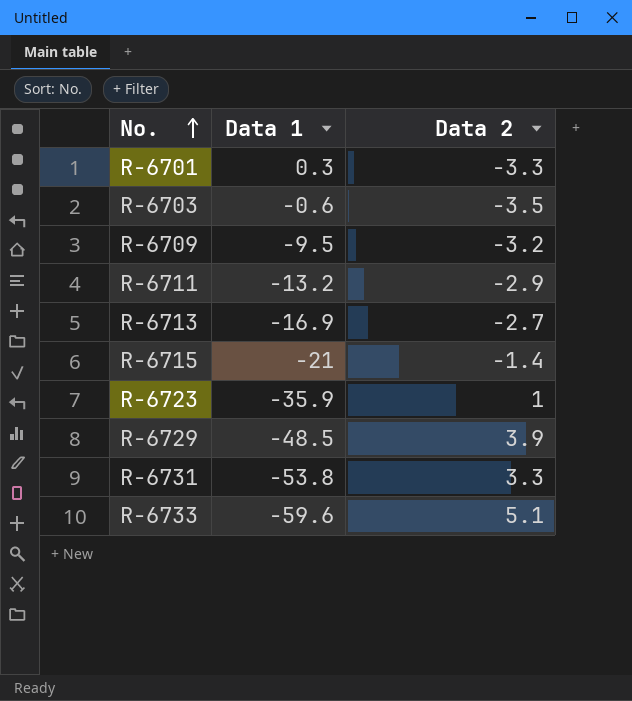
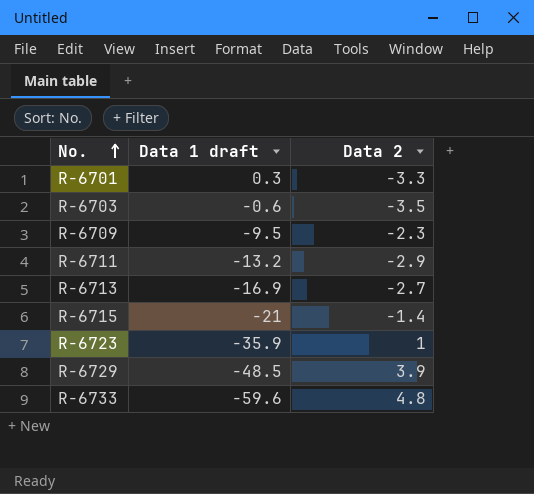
column name: Data 1 -> Data 1 draft
row R-6731: -53.8 | 3.3 -> none
R-6709 | Data 2: -3.2 -> -2.3
R-6733 | Data 2: 5.1 -> 4.8

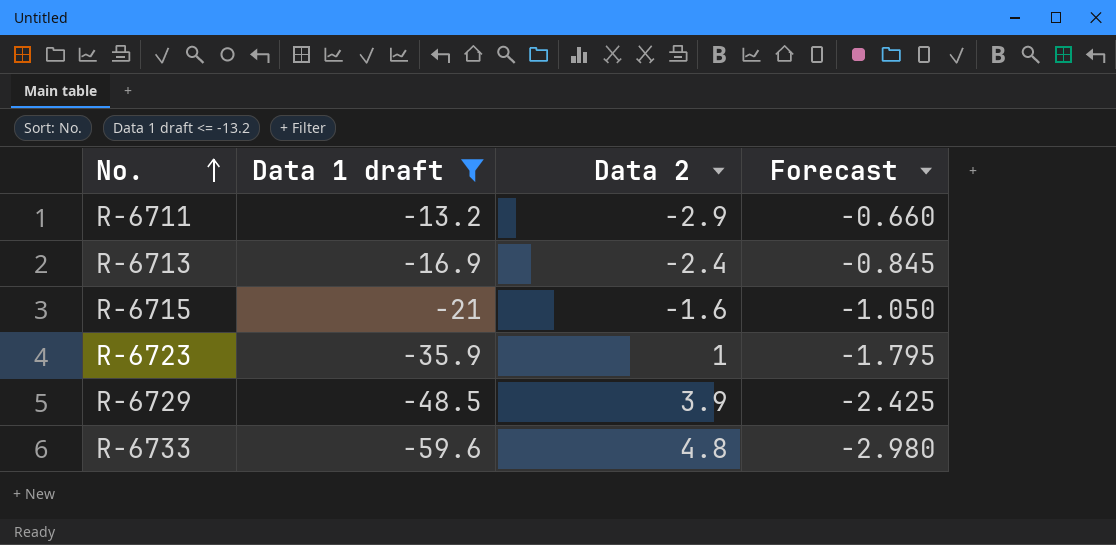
filter: none -> Data 1 draft <= -13.2
column Forecast | formula: none -> [Data 1 draft] * 0.05
R-6713 | Data 2: -2.7 -> -2.4
R-6715 | Data 2: -1.4 -> -1.6

